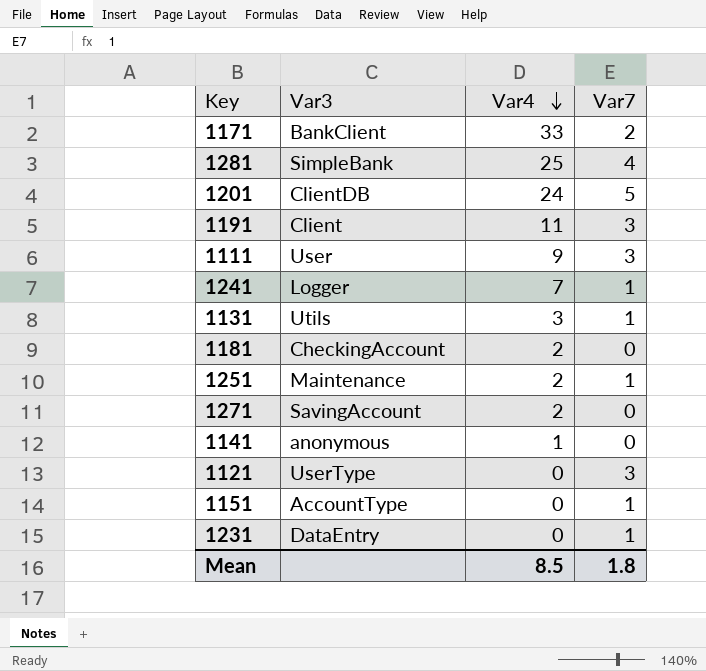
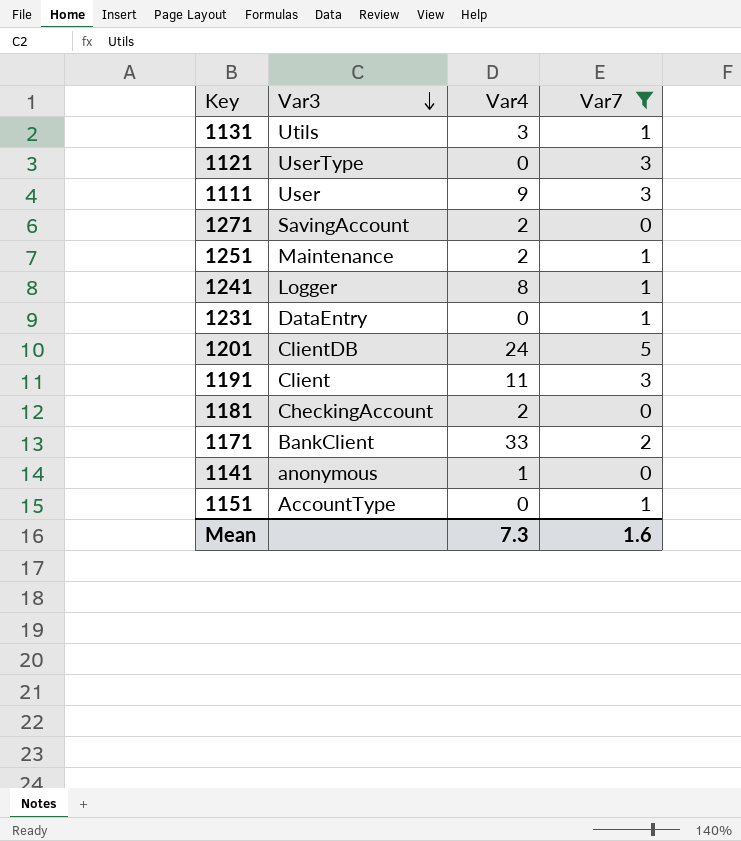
filter: none -> Var7 != 4
row order: Var4 descending -> Var3 descending
1241 | Var4: 7 -> 8
Mean | Var4: 8.5 -> 7.3
Mean | Var7: 1.8 -> 1.6

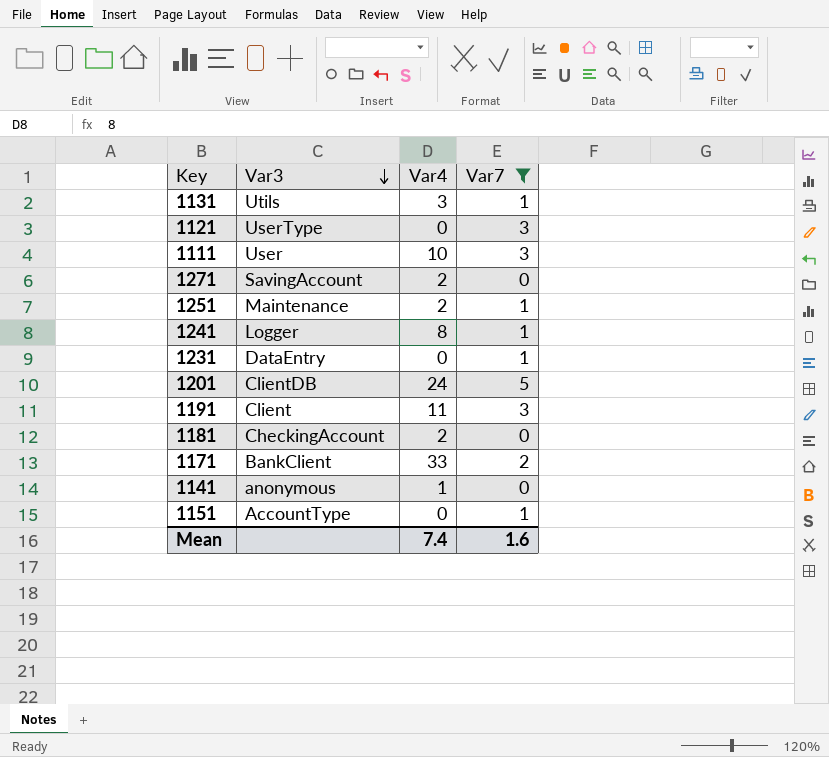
1111 | Var4: 9 -> 10
Mean | Var4: 7.3 -> 7.4

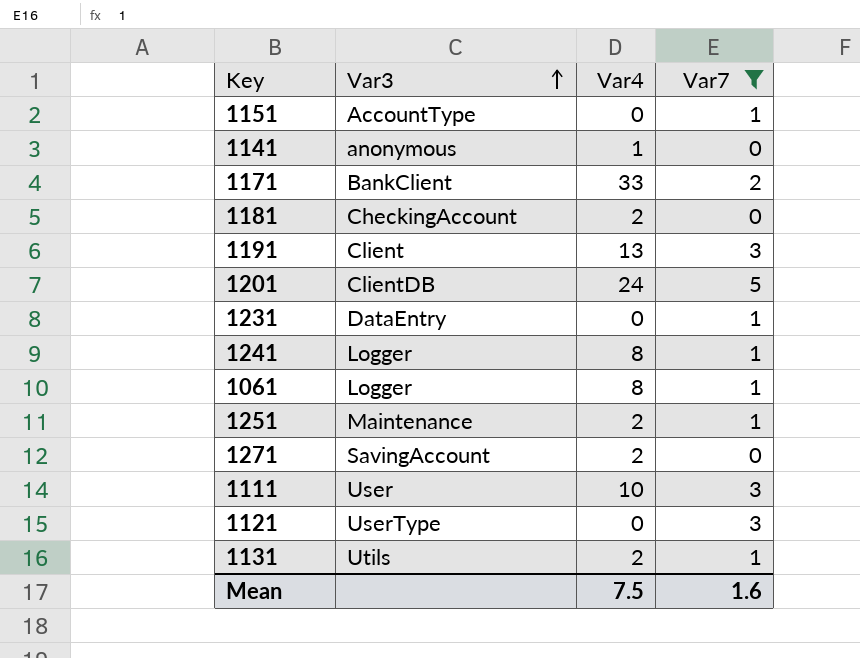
row order: Var3 descending -> Var3 ascending
1191 | Var4: 11 -> 13
row 1061: none -> Logger | 8 | 1
1131 | Var4: 3 -> 2
Mean | Var4: 7.4 -> 7.5

